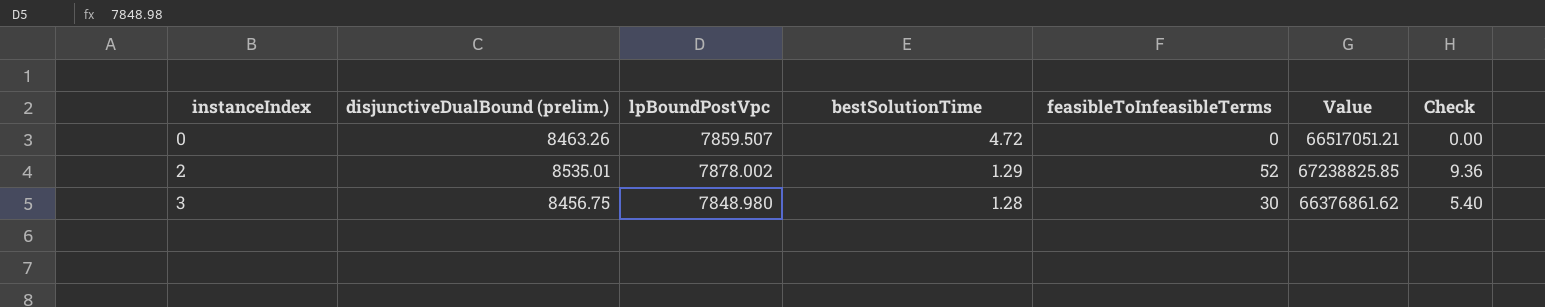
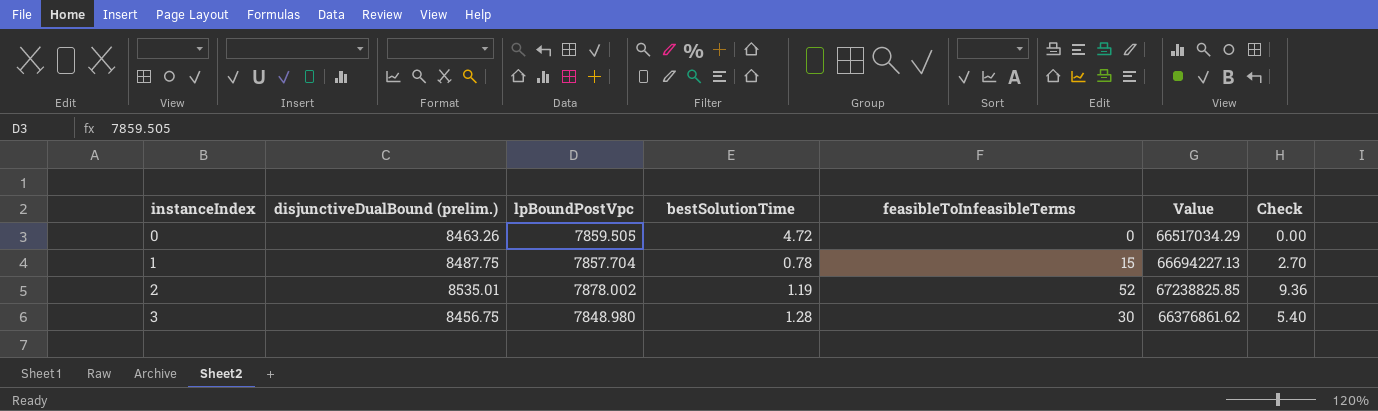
0 | lpBoundPostVpc: 7859.507 -> 7859.505
0 | Value: 66517051.21 -> 66517034.29
row 1: none -> 8487.75 | 7857.704 | 0.78 | 15 | 66694227.13 | 2.70
2 | bestSolutionTime: 1.29 -> 1.19

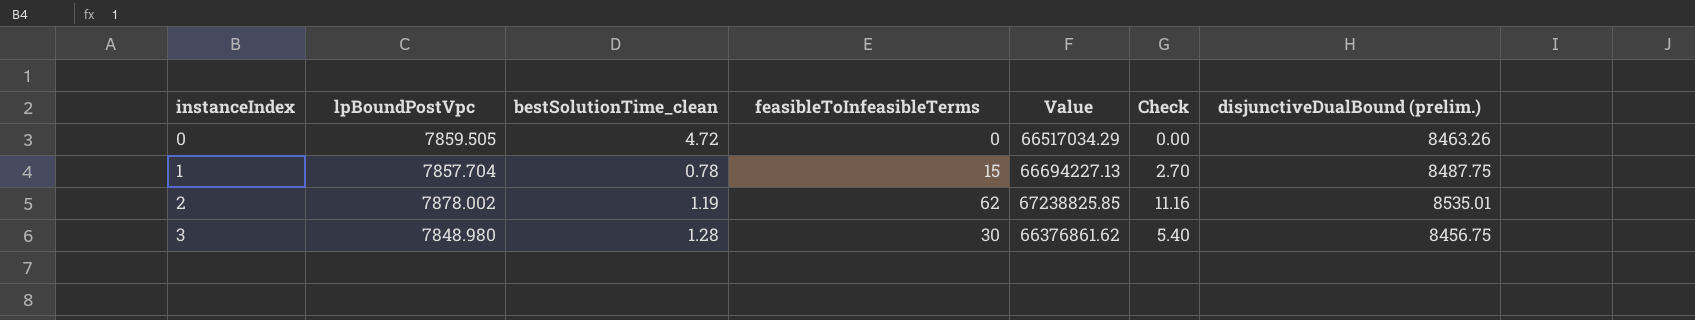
column name: bestSolutionTime -> bestSolutionTime_clean
column disjunctiveDualBound (prelim.) | position: 2 -> 7
2 | feasibleToInfeasibleTerms: 52 -> 62
2 | Check: 9.36 -> 11.16

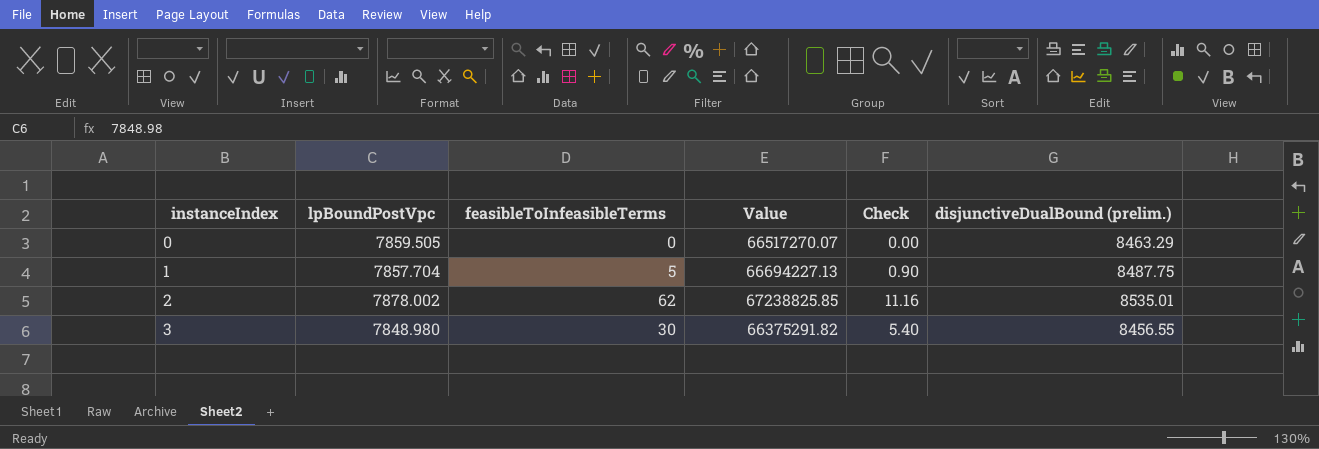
column bestSolutionTime_clean | position: 3 -> none
0 | Value: 66517034.29 -> 66517270.07
0 | disjunctiveDualBound (prelim.): 8463.26 -> 8463.29
1 | feasibleToInfeasibleTerms: 15 -> 5
1 | Check: 2.70 -> 0.90
3 | Value: 66376861.62 -> 66375291.82
3 | disjunctiveDualBound (prelim.): 8456.75 -> 8456.55

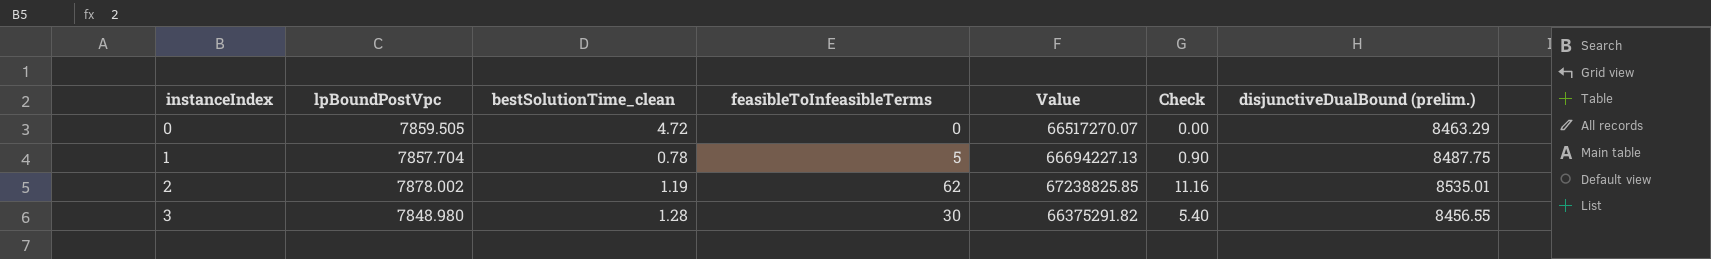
column bestSolutionTime_clean | position: none -> 3

